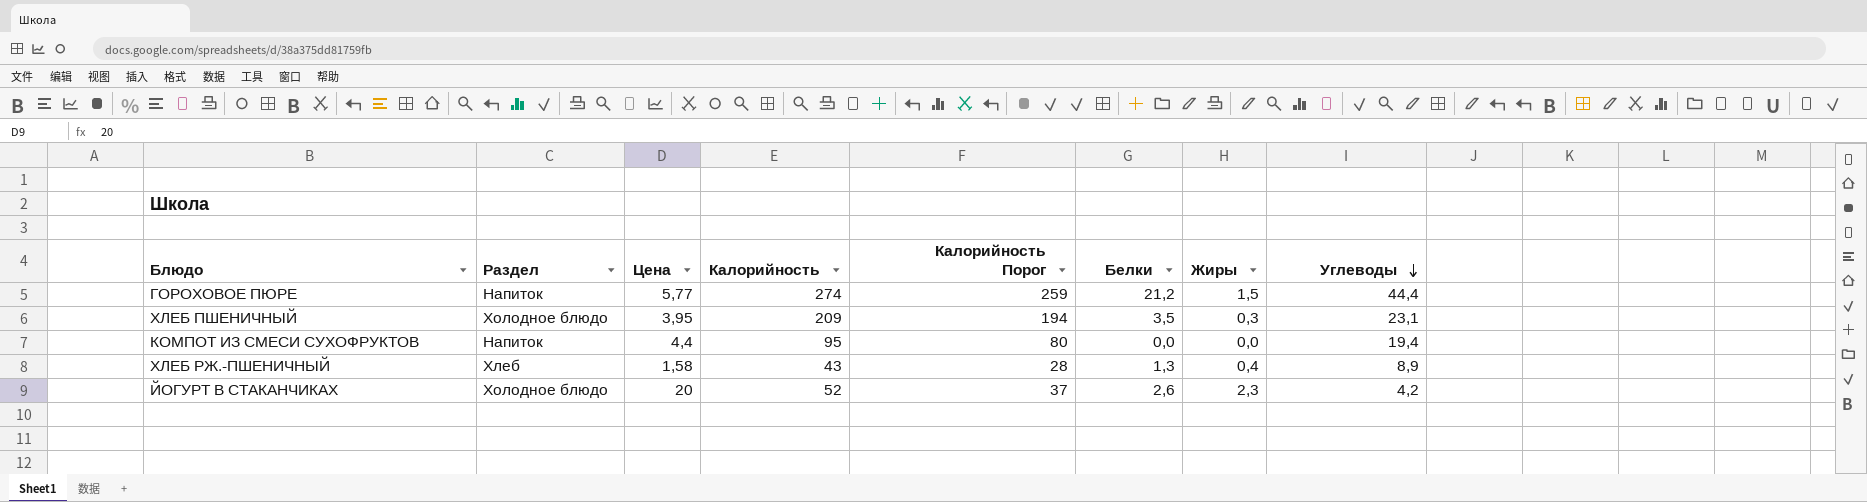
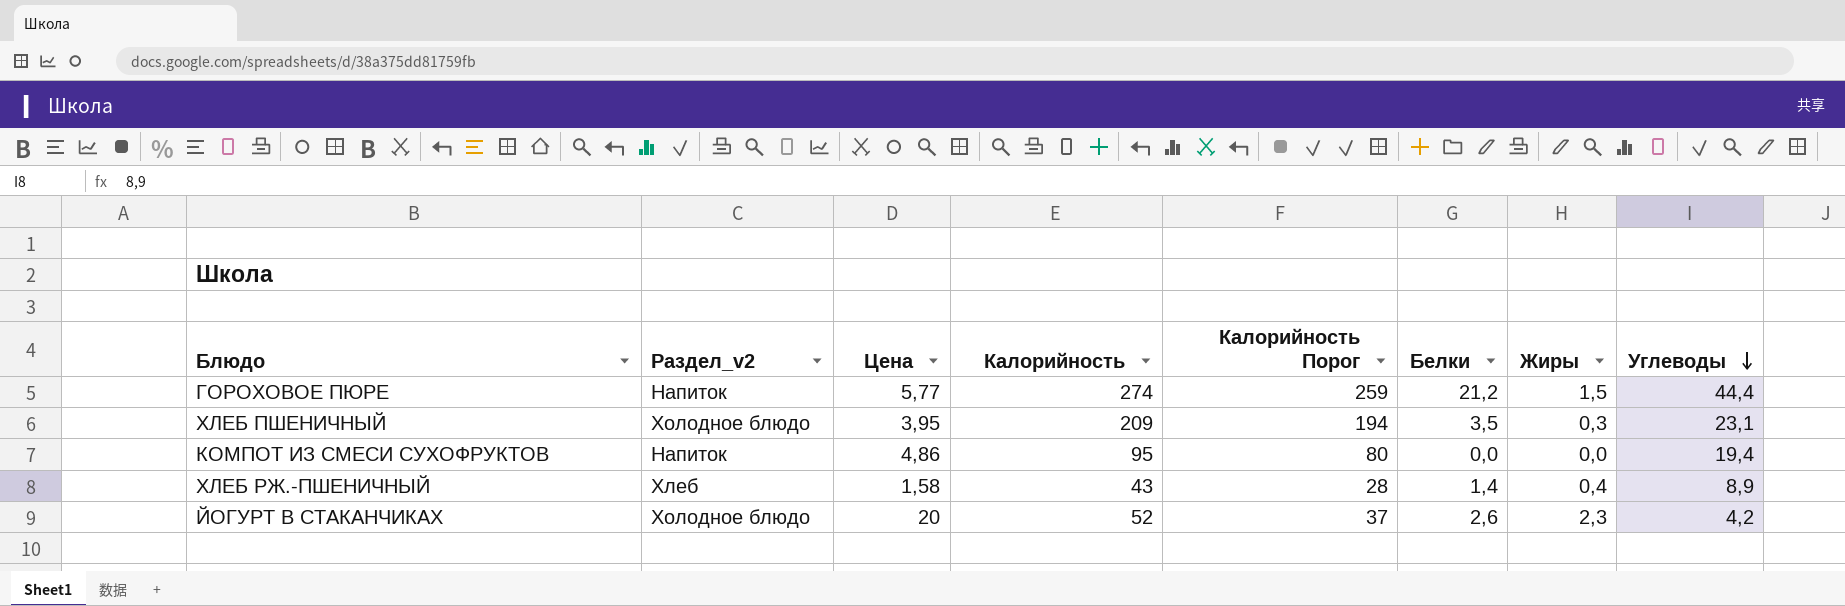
column name: Раздел -> Раздел_v2
КОМПОТ ИЗ СМЕСИ СУХОФРУКТОВ | Цена: 4,4 -> 4,86
ХЛЕБ РЖ.-ПШЕНИЧНЫЙ | Белки: 1,3 -> 1,4

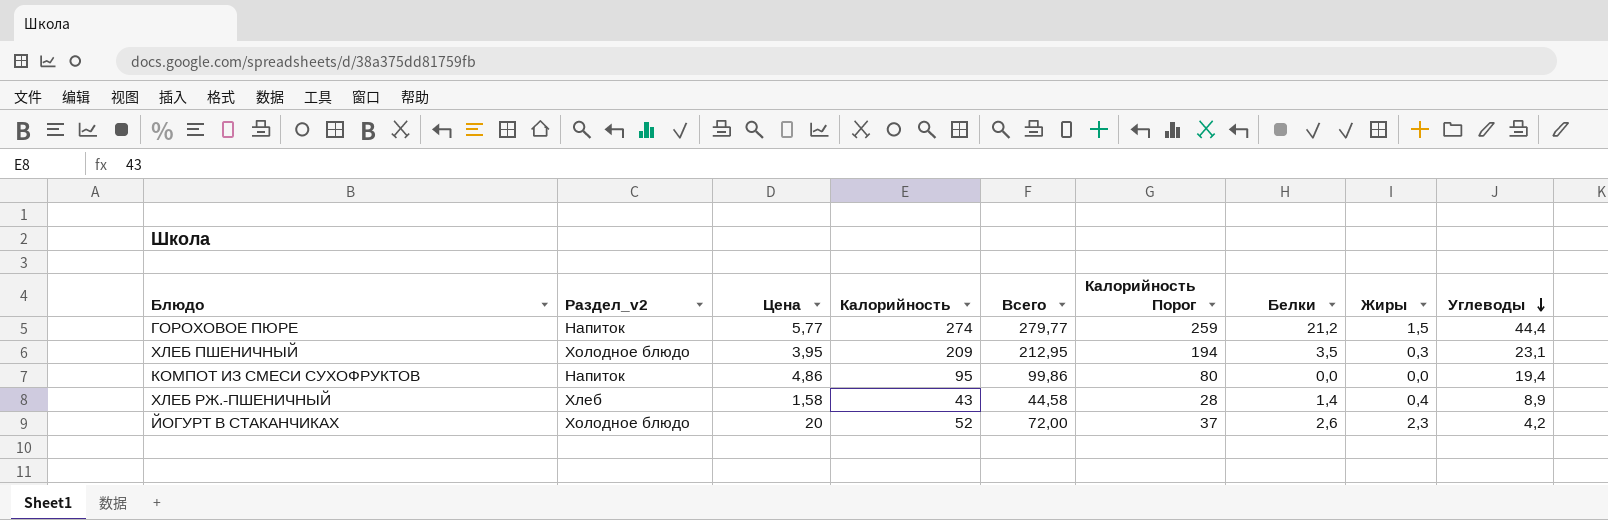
column Всего | formula: none -> [Цена] + [Калорийность]

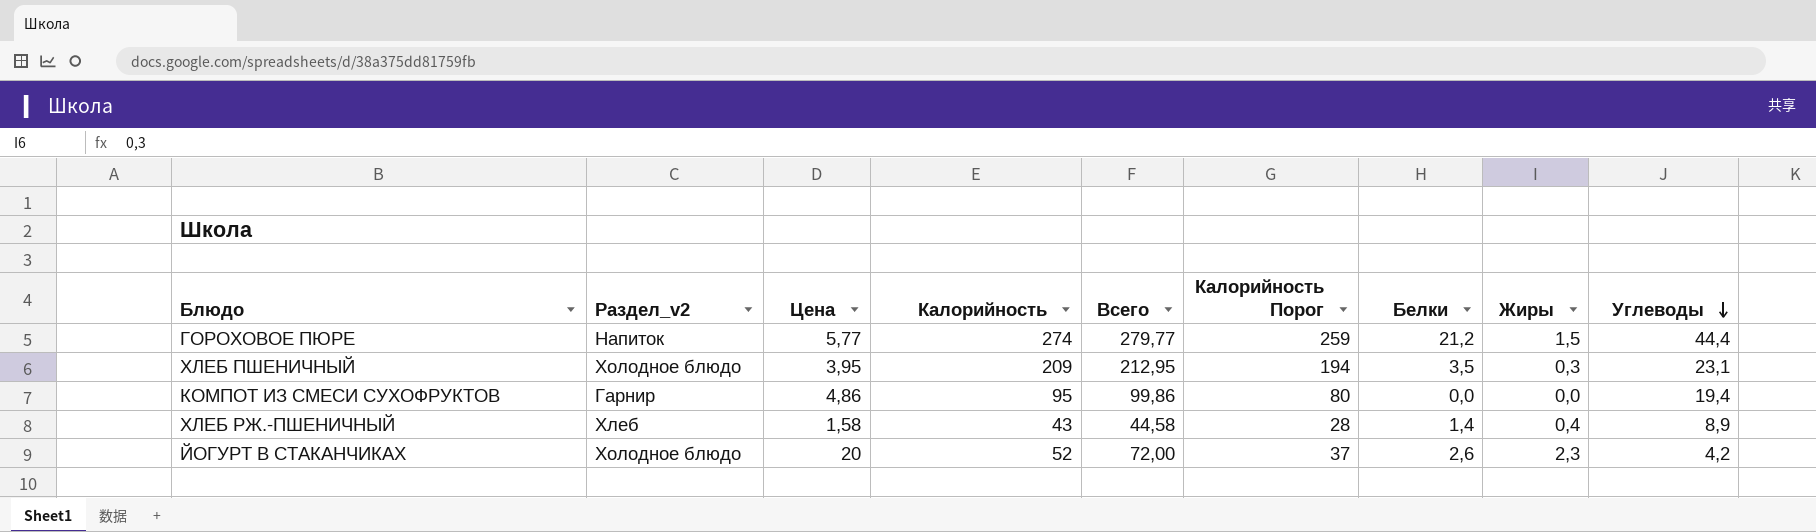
КОМПОТ ИЗ СМЕСИ СУХОФРУКТОВ | Раздел_v2: Напиток -> Гарнир

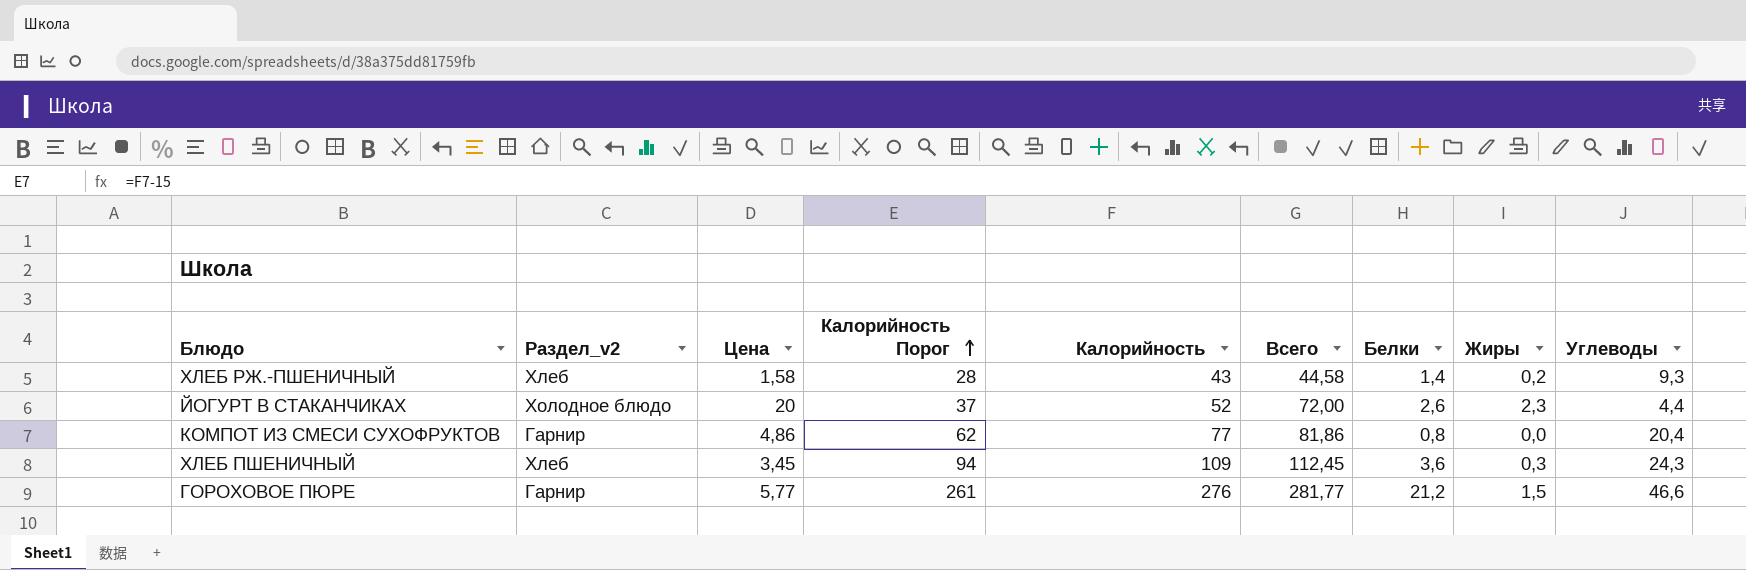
row order: Углеводы descending -> Калорийность Порог ascending
column Калорийность Порог | position: 6 -> 4
ХЛЕБ РЖ.-ПШЕНИЧНЫЙ | Жиры: 0,4 -> 0,2
ХЛЕБ РЖ.-ПШЕНИЧНЫЙ | Углеводы: 8,9 -> 9,3
ЙОГУРТ В СТАКАНЧИКАХ | Углеводы: 4,2 -> 4,4
КОМПОТ ИЗ СМЕСИ СУХОФРУКТОВ | Калорийность Порог: 80 -> 62
КОМПОТ ИЗ СМЕСИ СУХОФРУКТОВ | Калорийность: 95 -> 77
КОМПОТ ИЗ СМЕСИ СУХОФРУКТОВ | Всего: 99,86 -> 81,86
КОМПОТ ИЗ СМЕСИ СУХОФРУКТОВ | Белки: 0,0 -> 0,8
КОМПОТ ИЗ СМЕСИ СУХОФРУКТОВ | Углеводы: 19,4 -> 20,4
ХЛЕБ ПШЕНИЧНЫЙ | Раздел_v2: Холодное блюдо -> Хлеб
ХЛЕБ ПШЕНИЧНЫЙ | Цена: 3,95 -> 3,45
ХЛЕБ ПШЕНИЧНЫЙ | Калорийность Порог: 194 -> 94
ХЛЕБ ПШЕНИЧНЫЙ | Калорийность: 209 -> 109
ХЛЕБ ПШЕНИЧНЫЙ | Всего: 212,95 -> 112,45
ХЛЕБ ПШЕНИЧНЫЙ | Белки: 3,5 -> 3,6
ХЛЕБ ПШЕНИЧНЫЙ | Углеводы: 23,1 -> 24,3
ГОРОХОВОЕ ПЮРЕ | Раздел_v2: Напиток -> Гарнир
ГОРОХОВОЕ ПЮРЕ | Калорийность Порог: 259 -> 261
ГОРОХОВОЕ ПЮРЕ | Калорийность: 274 -> 276
ГОРОХОВОЕ ПЮРЕ | Всего: 279,77 -> 281,77
ГОРОХОВОЕ ПЮРЕ | Углеводы: 44,4 -> 46,6

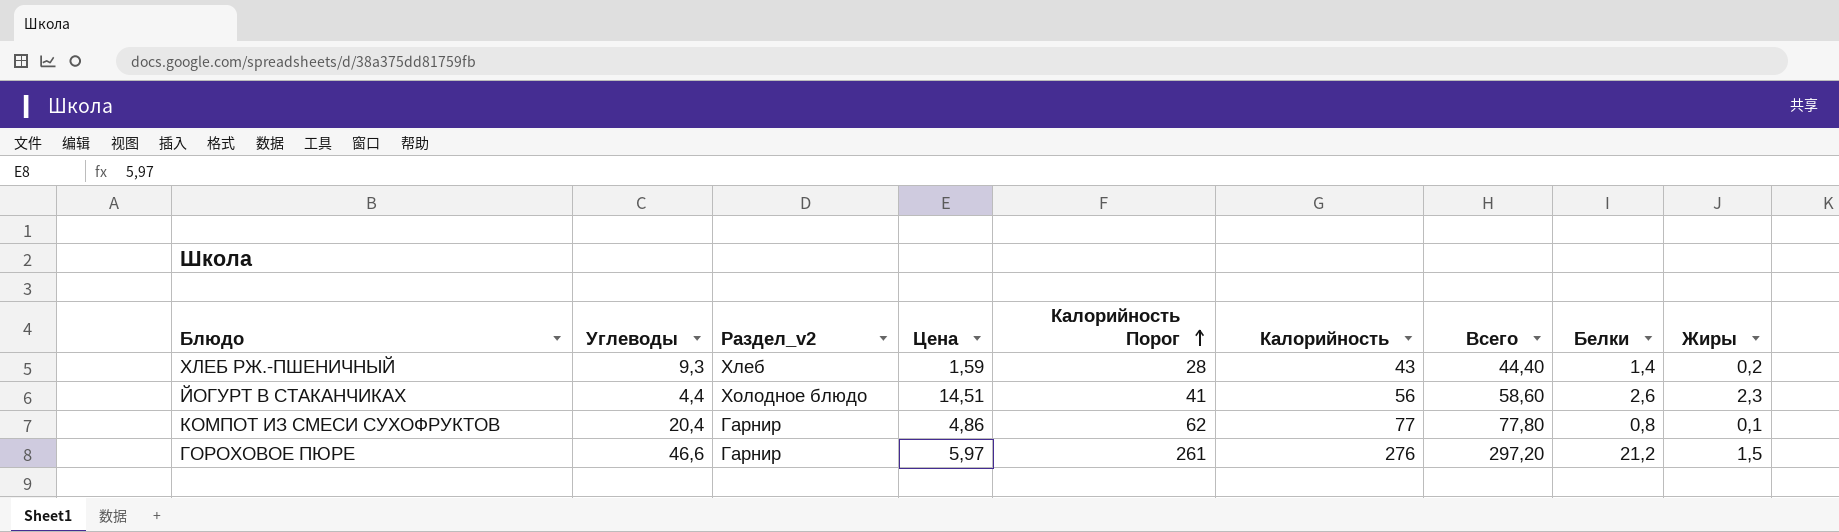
column Углеводы | position: 9 -> 2
column Всего | formula: [Цена] + [Калорийность] -> [Калорийность] + [Белки]
row ХЛЕБ ПШЕНИЧНЫЙ: Хлеб | 3,45 | 94 | 109 | 112,45 | 3,6 | 0,3 | 24,3 -> none
ХЛЕБ РЖ.-ПШЕНИЧНЫЙ | Цена: 1,58 -> 1,59
ЙОГУРТ В СТАКАНЧИКАХ | Цена: 20 -> 14,51
ЙОГУРТ В СТАКАНЧИКАХ | Калорийность Порог: 37 -> 41
ЙОГУРТ В СТАКАНЧИКАХ | Калорийность: 52 -> 56
КОМПОТ ИЗ СМЕСИ СУХОФРУКТОВ | Жиры: 0,0 -> 0,1
ГОРОХОВОЕ ПЮРЕ | Цена: 5,77 -> 5,97

